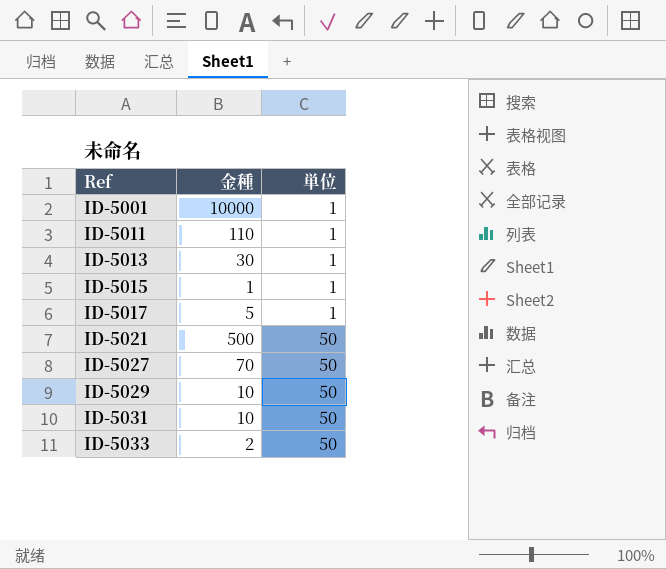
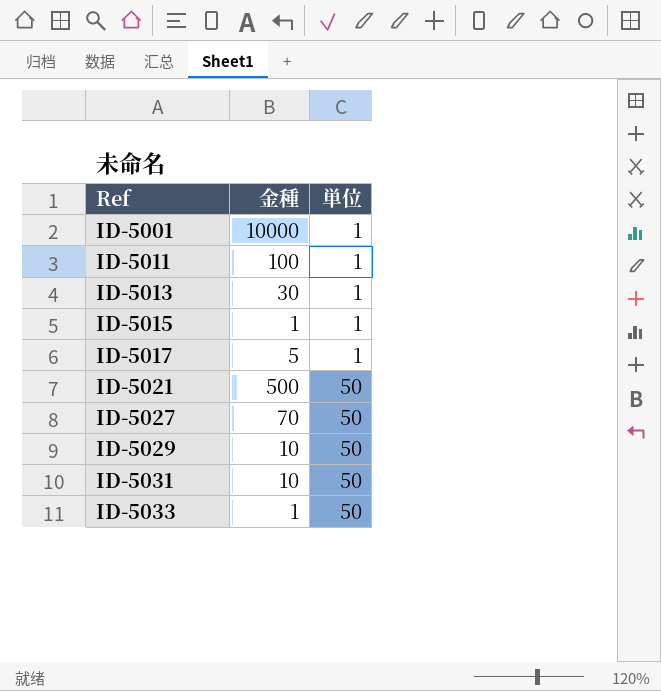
ID-5011 | 金種: 110 -> 100
ID-5033 | 金種: 2 -> 1

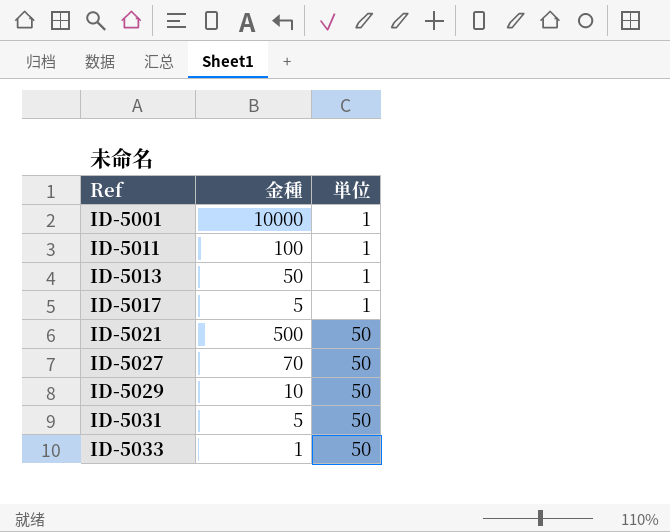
row ID-5015: 1 | 1 -> none
ID-5013 | 金種: 30 -> 50
ID-5031 | 金種: 10 -> 5

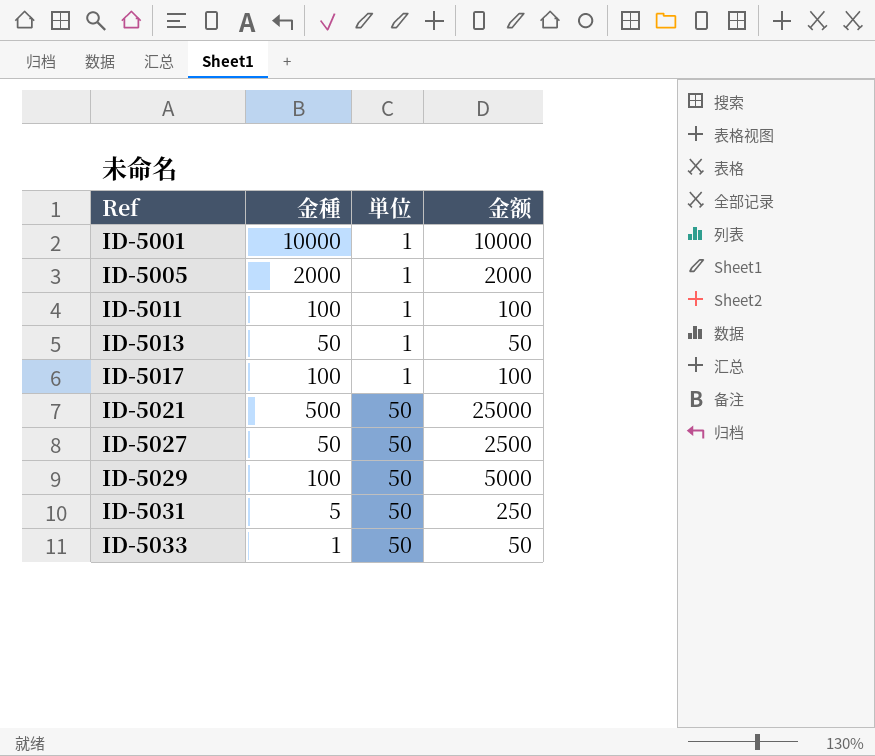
column 金额 | formula: none -> [金種] * [単位]
row ID-5005: none -> 2000 | 1 | 2000
ID-5017 | 金種: 5 -> 100
ID-5027 | 金種: 70 -> 50
ID-5029 | 金種: 10 -> 100

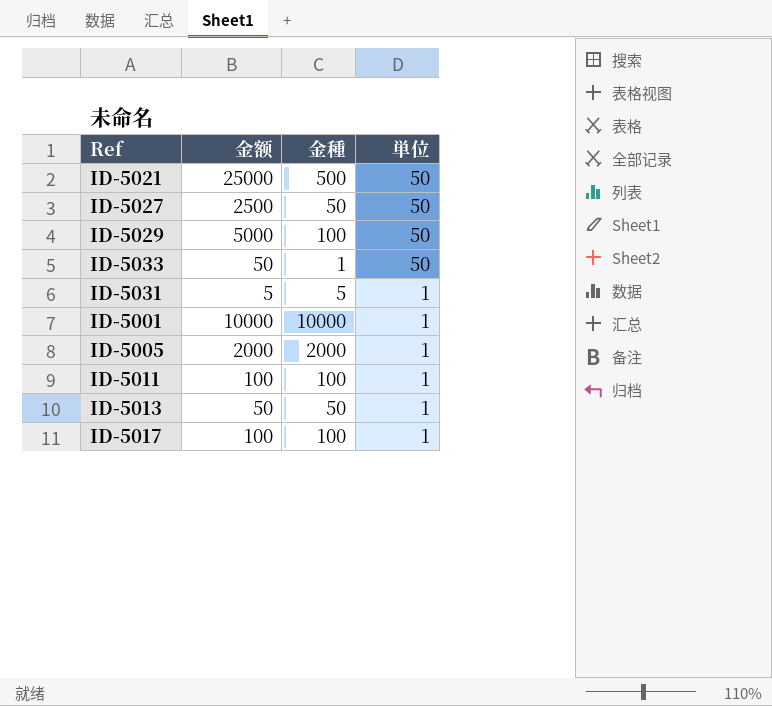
row order: Ref ascending -> 単位 descending
column 金额 | position: 4 -> 2
ID-5031 | 金额: 250 -> 5
ID-5031 | 単位: 50 -> 1

